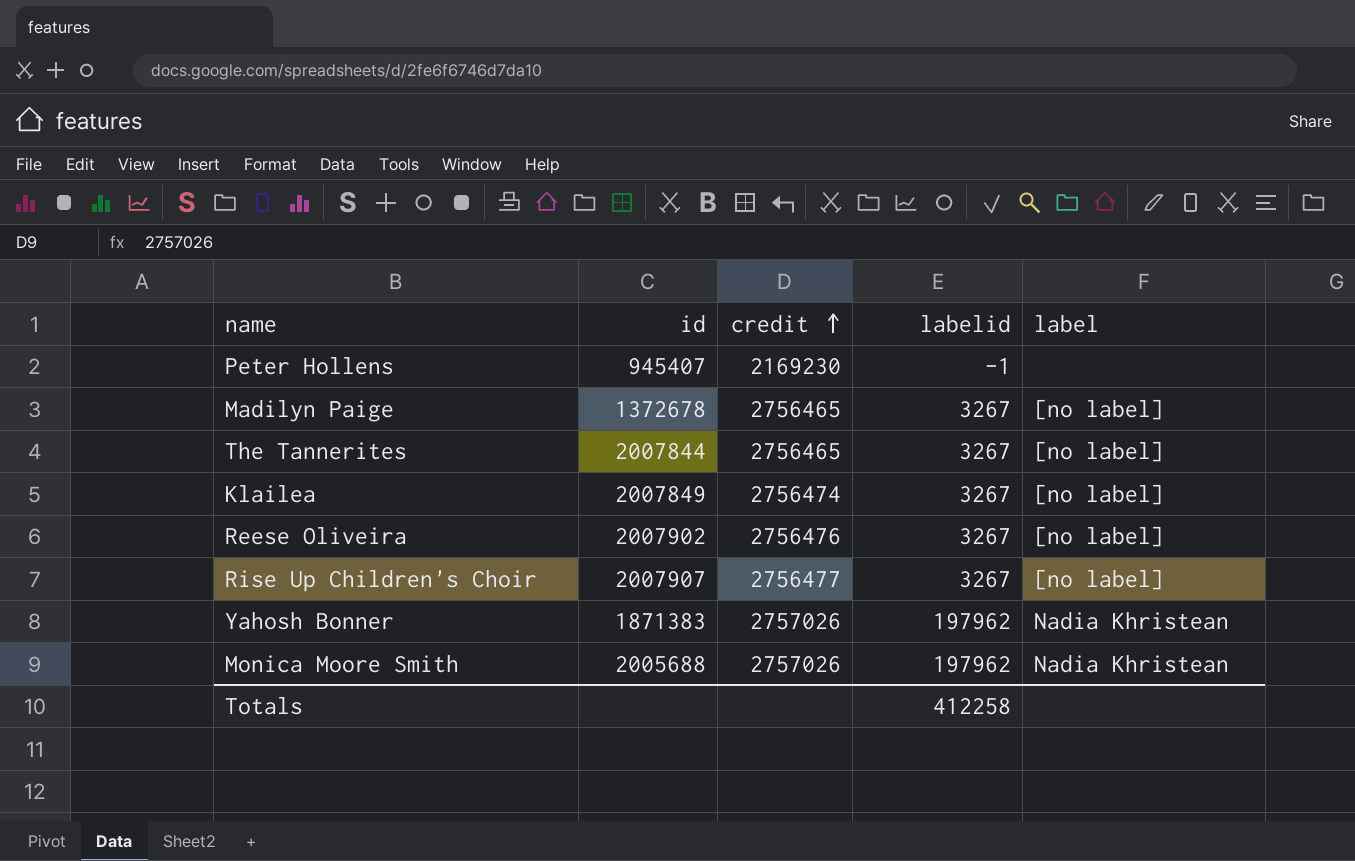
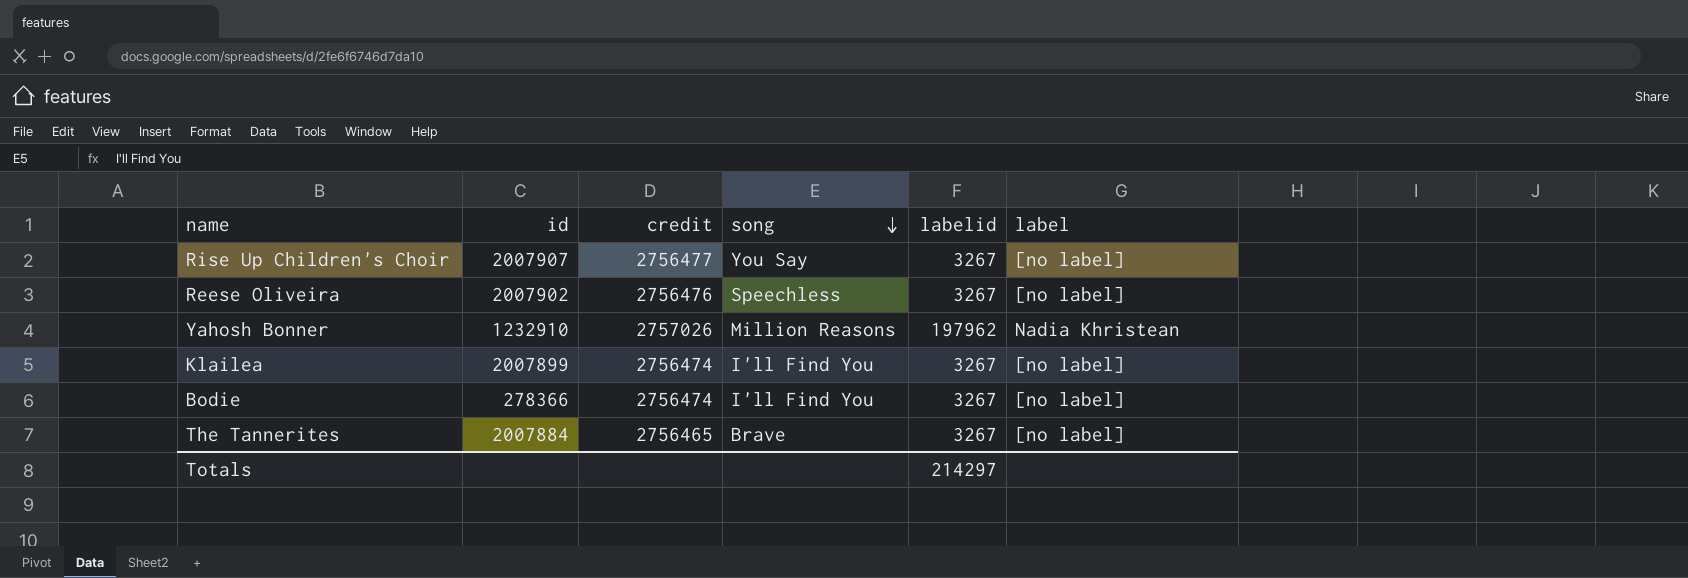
row order: credit ascending -> song descending
column song | position: none -> 4
row Peter Hollens: 945407 | 2169230 | -1 | none -> none
row Madilyn Paige: 1372678 | 2756465 | 3267 | [no label] -> none
row Monica Moore Smith: 2005688 | 2757026 | 197962 | Nadia Khristean -> none
Yahosh Bonner | id: 1871383 -> 1232910
Klailea | id: 2007849 -> 2007899
row Bodie: none -> 278366 | 2756474 | I'll Find You | 3267 | [no label]
The Tannerites | id: 2007844 -> 2007884
Totals | labelid: 412258 -> 214297

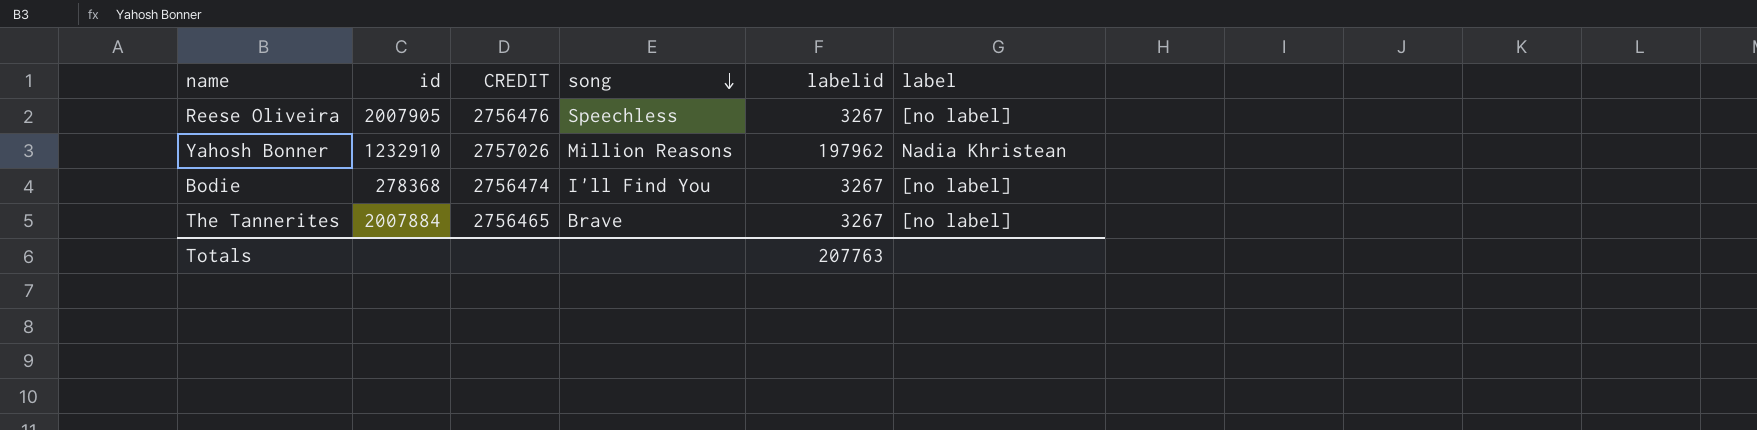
column name: credit -> CREDIT
row Rise Up Children's Choir: 2007907 | 2756477 | You Say | 3267 | [no label] -> none
row Klailea: 2007899 | 2756474 | I'll Find You | 3267 | [no label] -> none
Reese Oliveira | id: 2007902 -> 2007905
Bodie | id: 278366 -> 278368
Totals | labelid: 214297 -> 207763

